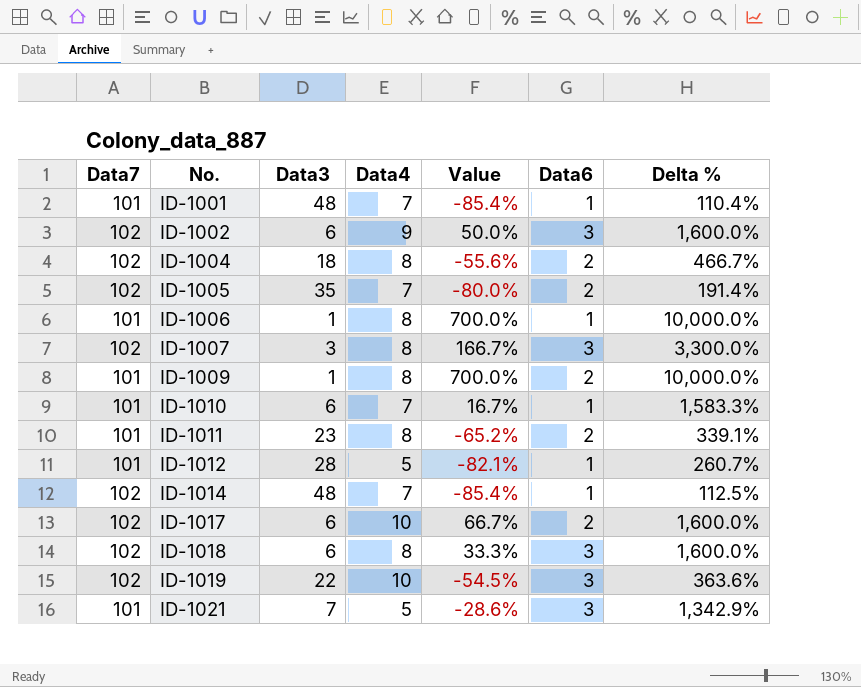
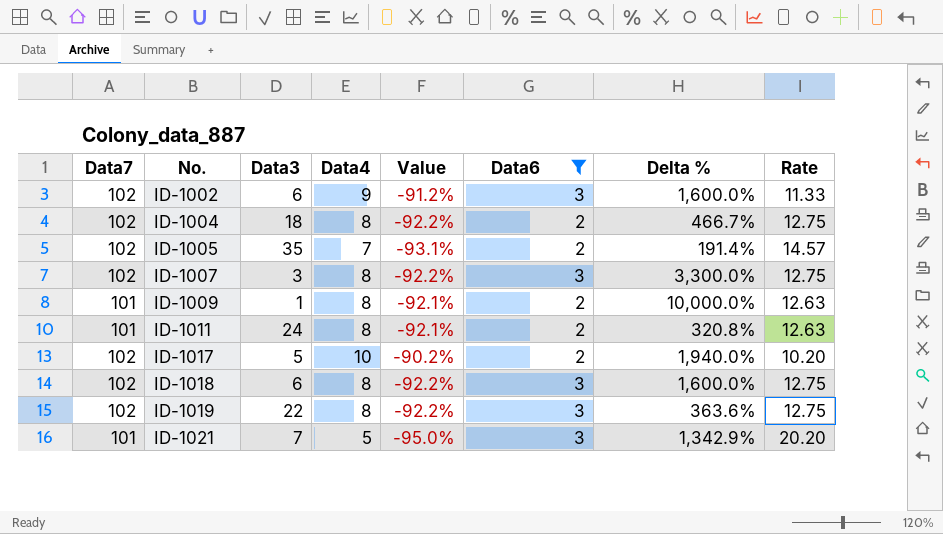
filter: none -> Data6 != 1
column Value | formula: ([Data4] - [Data3]) / [Data3] -> ([Data4] - [Data7]) / [Data7]
column Rate | formula: none -> [Data7] / [Data4]
ID-1011 | Data3: 23 -> 24
ID-1011 | Delta %: 339.1% -> 320.8%
ID-1017 | Data3: 6 -> 5
ID-1017 | Delta %: 1,600.0% -> 1,940.0%
ID-1019 | Data4: 10 -> 8

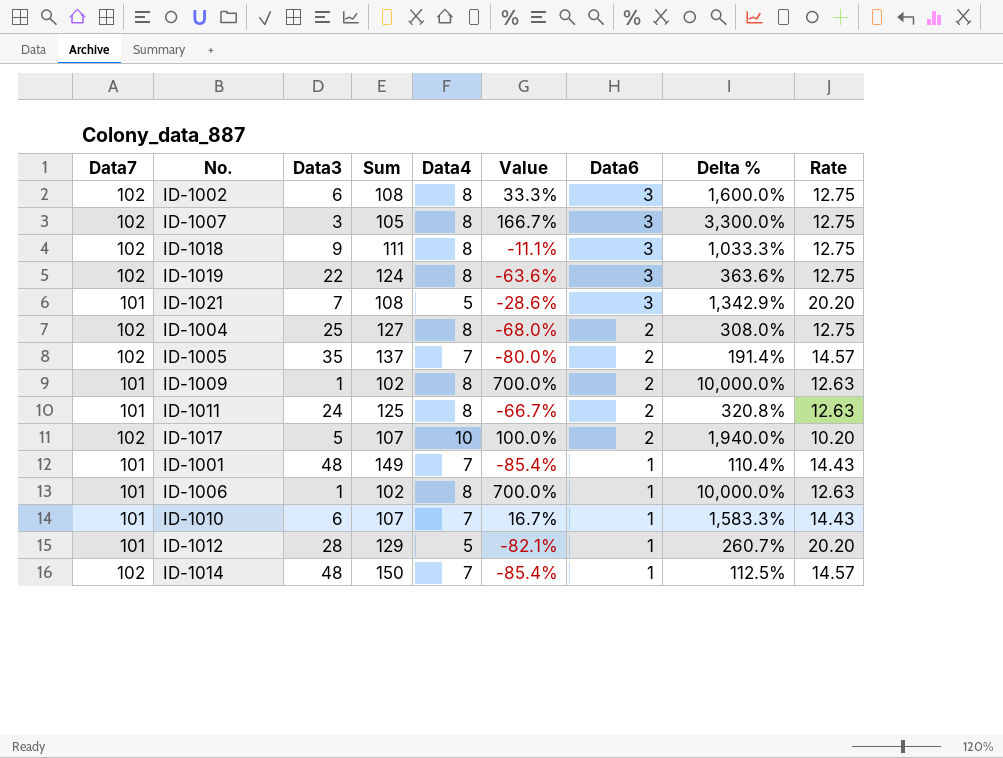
filter: Data6 != 1 -> none
row order: No. ascending -> Data6 descending
column Sum | formula: none -> [Data7] + [Data3]
column Value | formula: ([Data4] - [Data7]) / [Data7] -> ([Data4] - [Data3]) / [Data3]
ID-1002 | Data4: 9 -> 8
ID-1002 | Rate: 11.33 -> 12.75
ID-1018 | Data3: 6 -> 9
ID-1018 | Delta %: 1,600.0% -> 1,033.3%
ID-1004 | Data3: 18 -> 25
ID-1004 | Delta %: 466.7% -> 308.0%

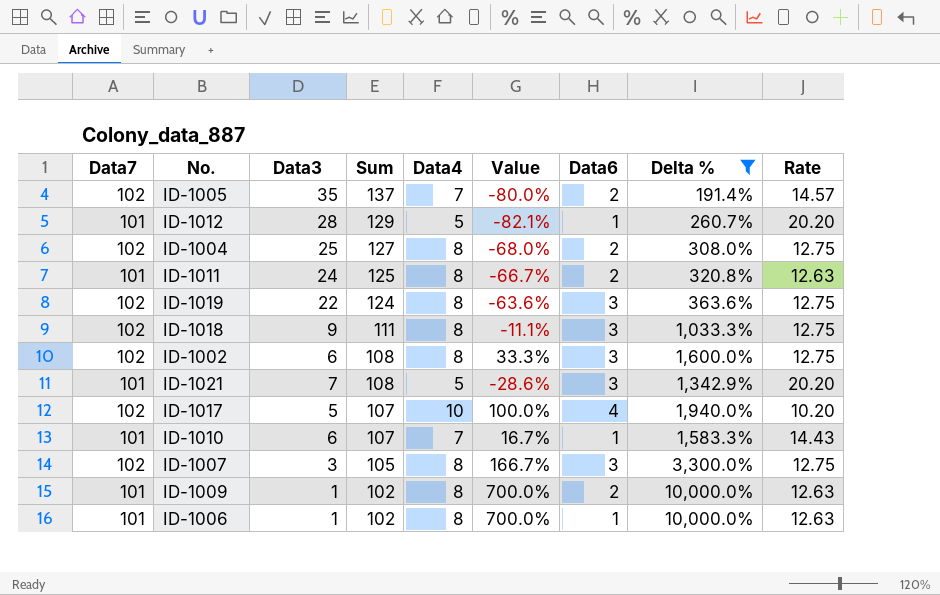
filter: none -> Delta % >= 191.4%
row order: Data6 descending -> Sum descending
ID-1017 | Data6: 2 -> 4

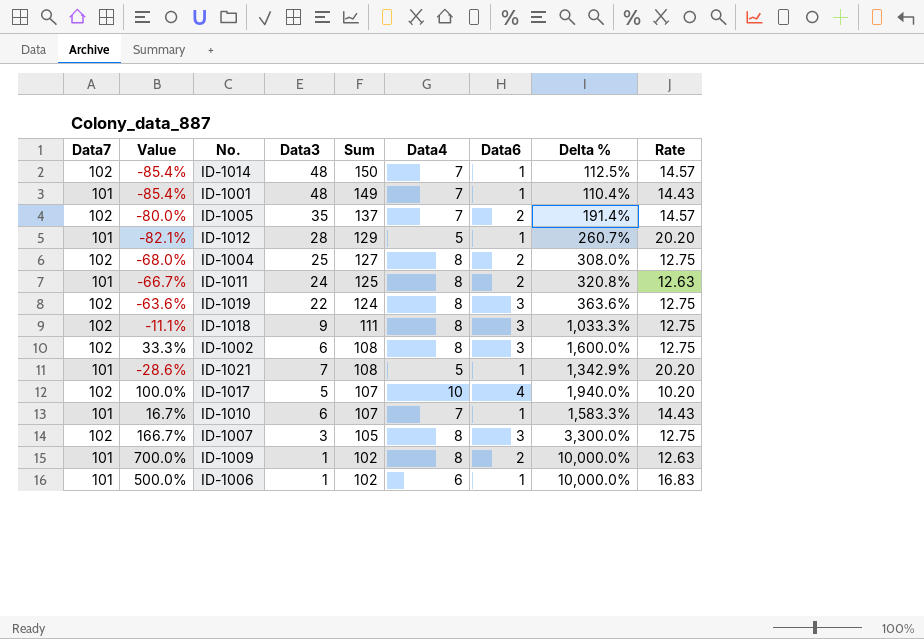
filter: Delta % >= 191.4% -> none
column Value | position: 6 -> 2
ID-1021 | Data6: 3 -> 1
ID-1006 | Value: 700.0% -> 500.0%
ID-1006 | Data4: 8 -> 6
ID-1006 | Rate: 12.63 -> 16.83

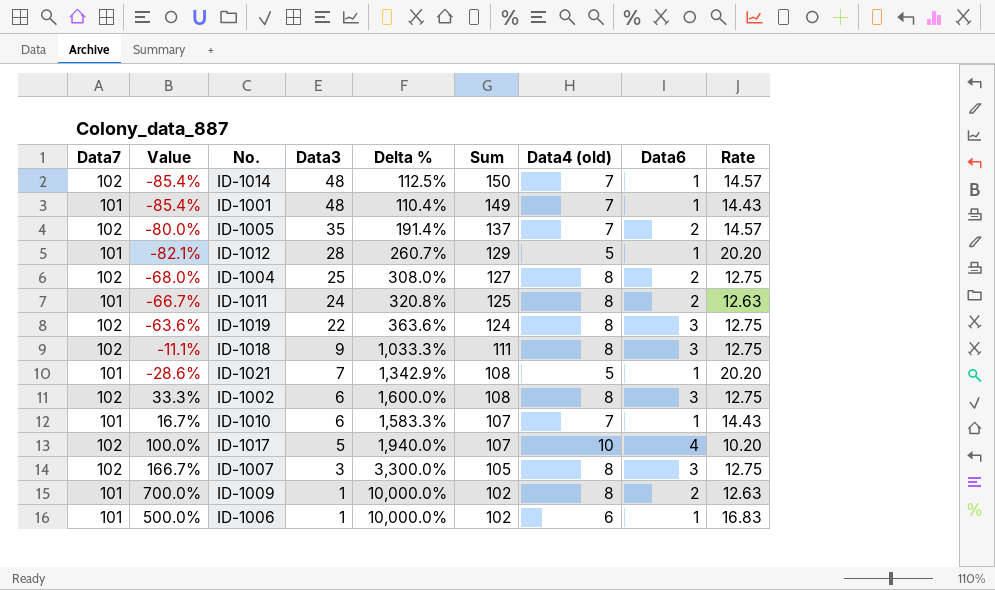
row order: Sum descending -> Data3 descending
column Delta % | position: 8 -> 5
column name: Data4 -> Data4 (old)

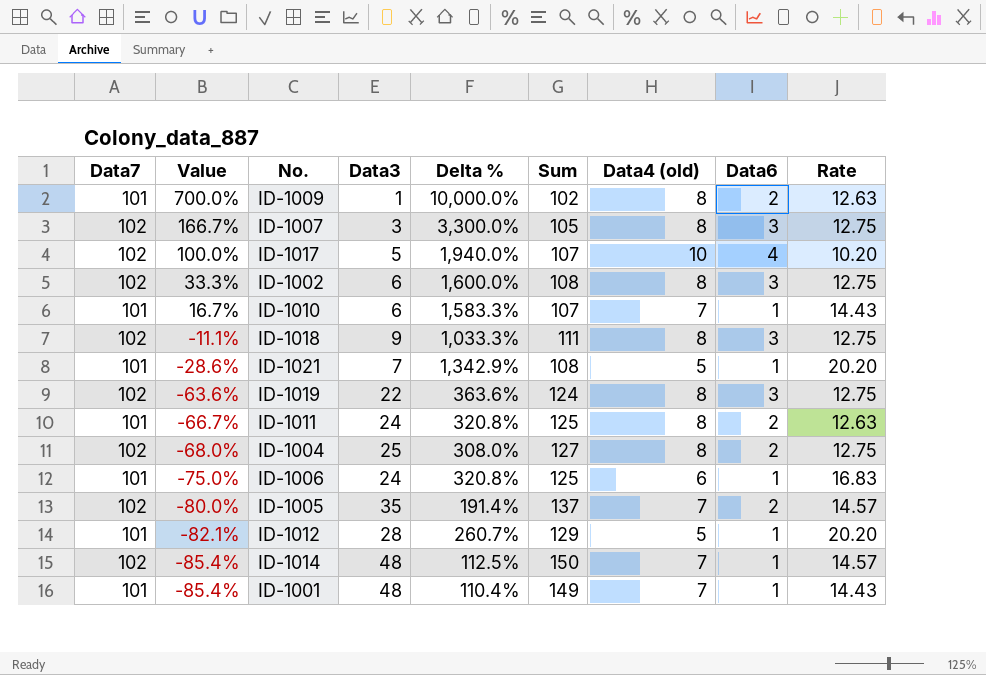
row order: Data3 descending -> Value descending
ID-1006 | Value: 500.0% -> -75.0%
ID-1006 | Data3: 1 -> 24
ID-1006 | Delta %: 10,000.0% -> 320.8%
ID-1006 | Sum: 102 -> 125

